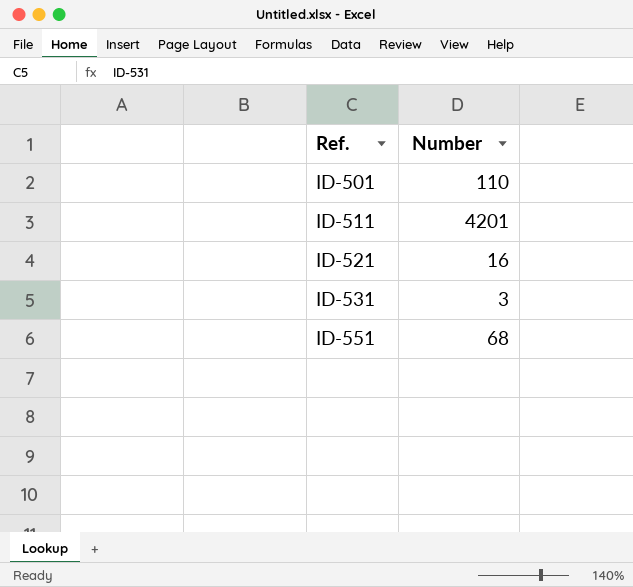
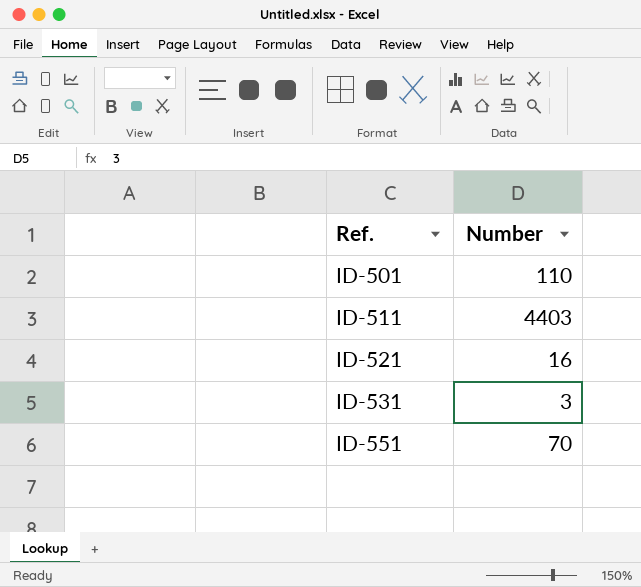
ID-511 | Number: 4201 -> 4403
ID-551 | Number: 68 -> 70

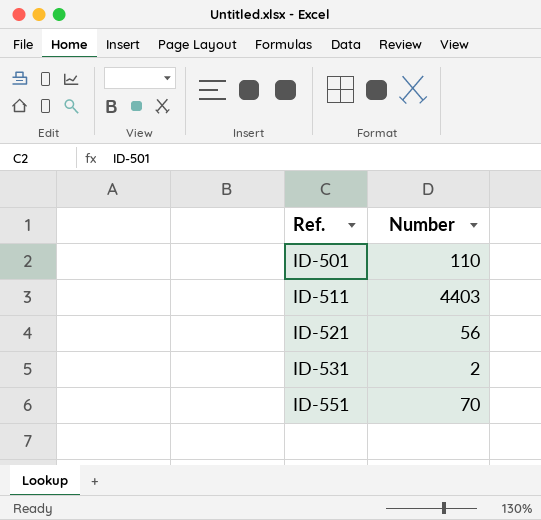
ID-521 | Number: 16 -> 56
ID-531 | Number: 3 -> 2

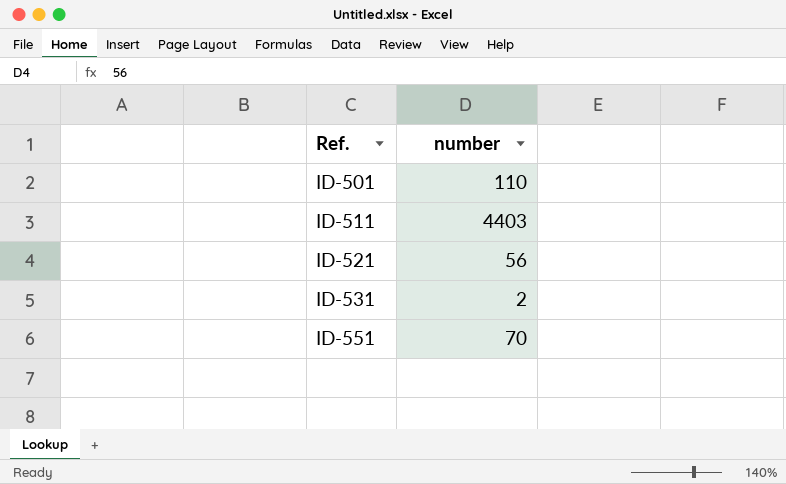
column name: Number -> number

